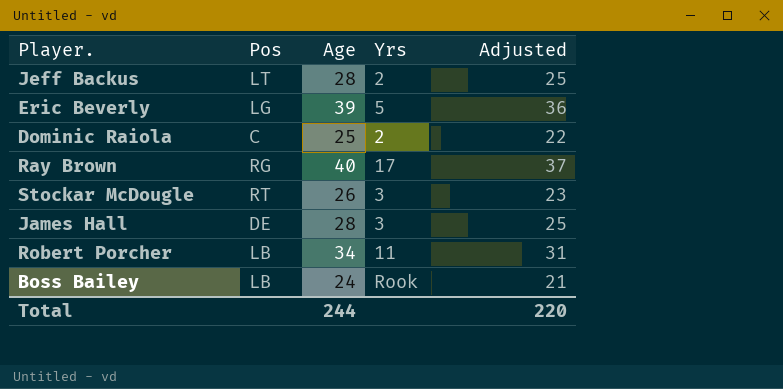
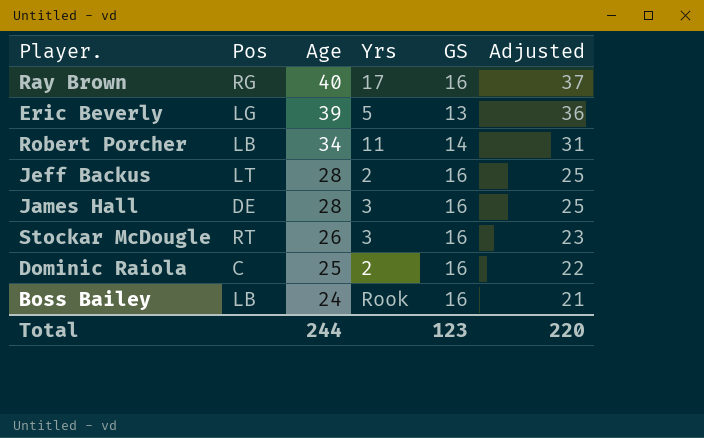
row order: none -> Age descending
column GS | position: none -> 5

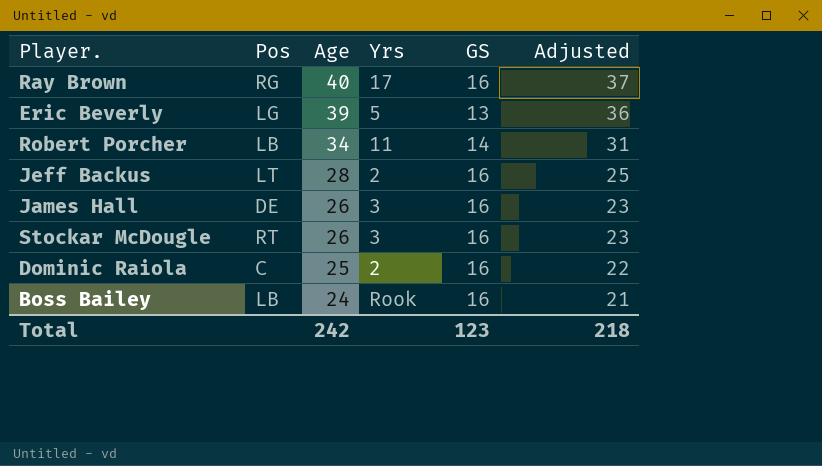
James Hall | Age: 28 -> 26
James Hall | Adjusted: 25 -> 23
Total | Age: 244 -> 242
Total | Adjusted: 220 -> 218

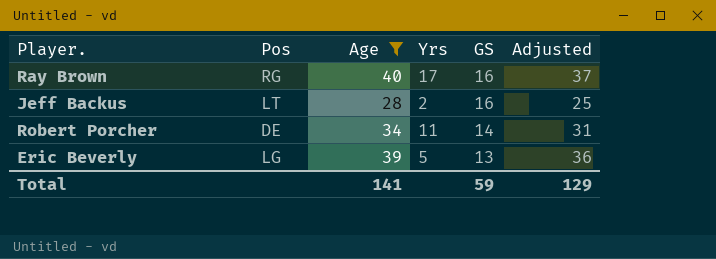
filter: none -> Age >= 28
row order: Age descending -> GS descending
Robert Porcher | Pos: LB -> DE
Total | Age: 242 -> 141
Total | GS: 123 -> 59
Total | Adjusted: 218 -> 129

